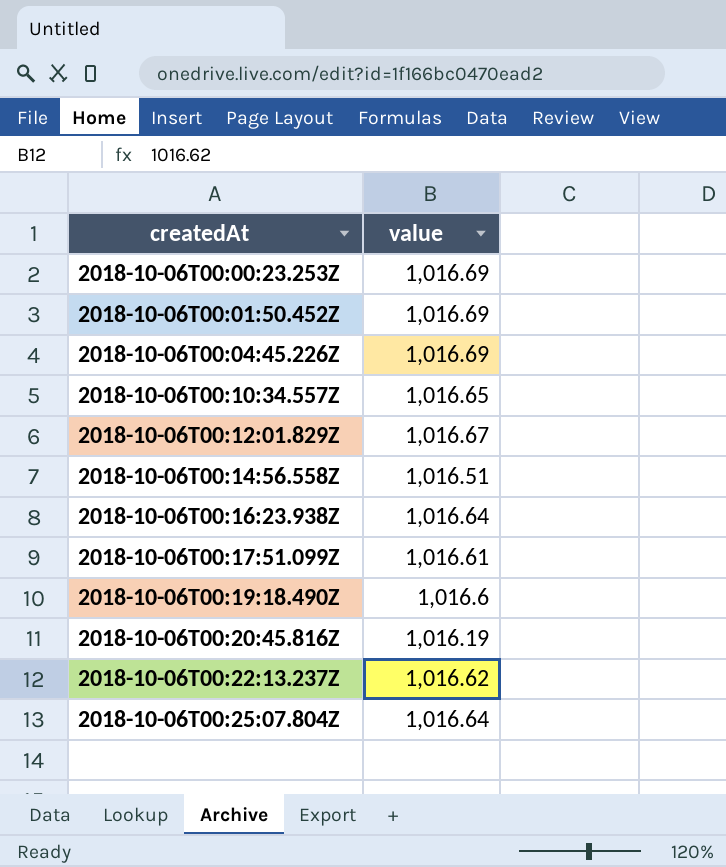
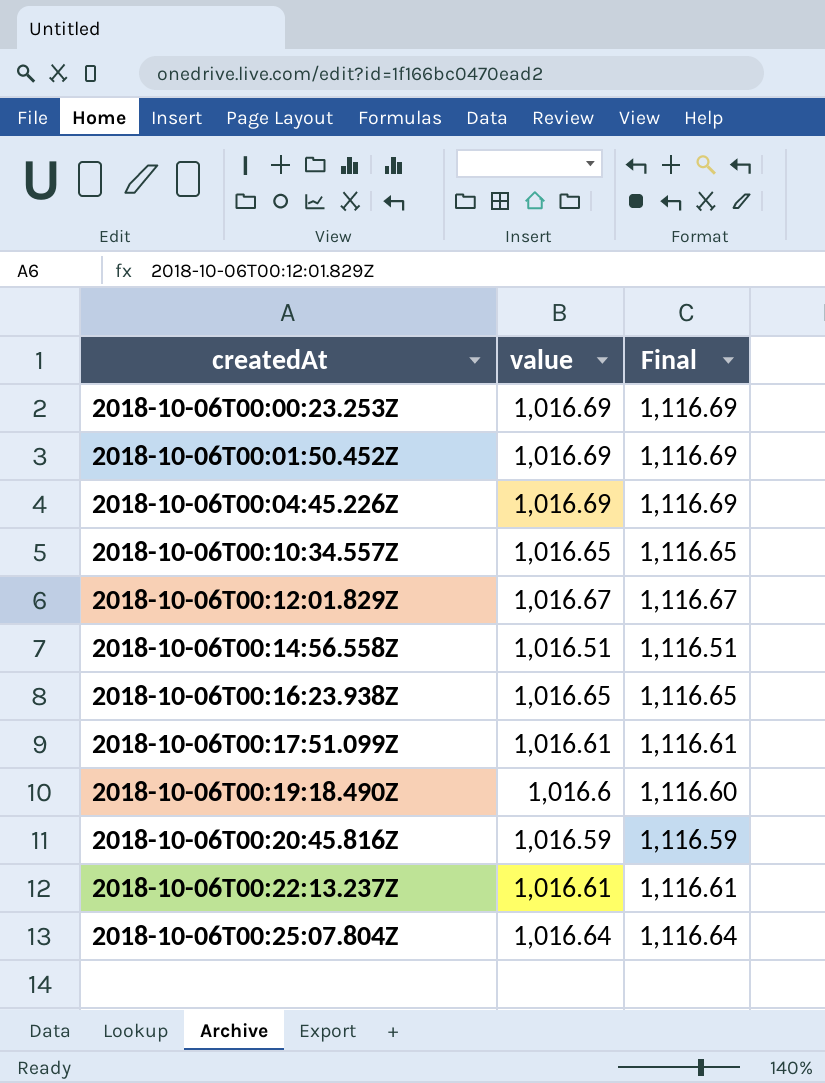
column Final | formula: none -> [value] + 100
2018-10-06T00:16:23.938Z | value: 1,016.64 -> 1,016.65
2018-10-06T00:20:45.816Z | value: 1,016.19 -> 1,016.59
2018-10-06T00:22:13.237Z | value: 1,016.62 -> 1,016.61

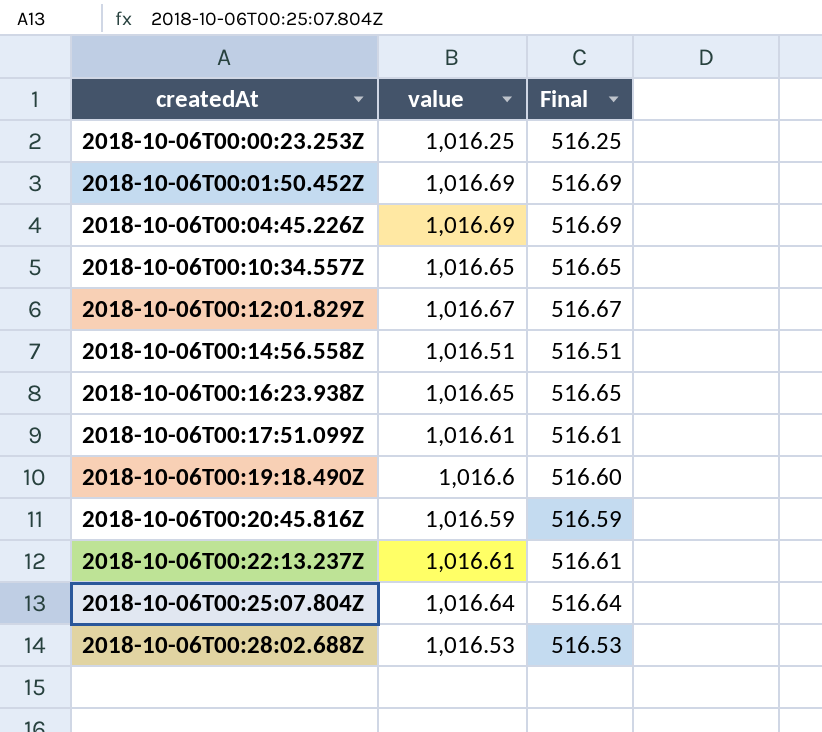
column Final | formula: [value] + 100 -> [value] - 500
2018-10-06T00:00:23.253Z | value: 1,016.69 -> 1,016.25
row 2018-10-06T00:28:02.688Z: none -> 1,016.53 | 516.53

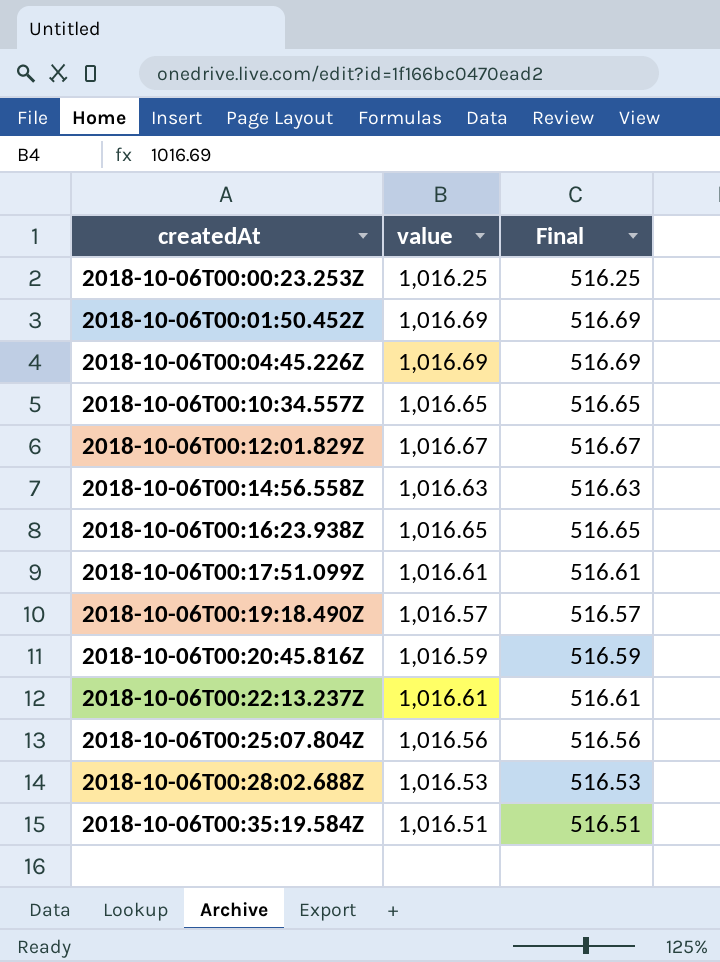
2018-10-06T00:14:56.558Z | value: 1,016.51 -> 1,016.63
2018-10-06T00:14:56.558Z | Final: 516.51 -> 516.63
2018-10-06T00:19:18.490Z | value: 1,016.6 -> 1,016.57
2018-10-06T00:19:18.490Z | Final: 516.60 -> 516.57
2018-10-06T00:25:07.804Z | value: 1,016.64 -> 1,016.56
2018-10-06T00:25:07.804Z | Final: 516.64 -> 516.56
row 2018-10-06T00:35:19.584Z: none -> 1,016.51 | 516.51

